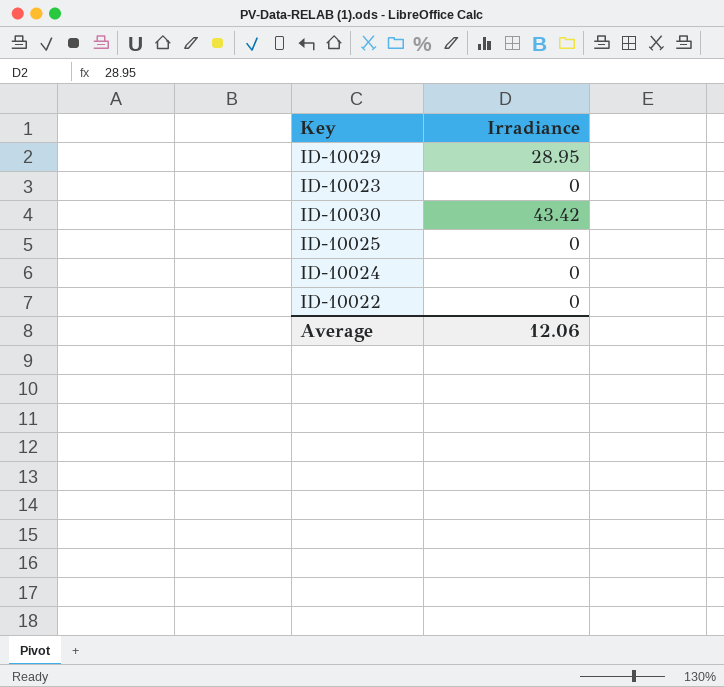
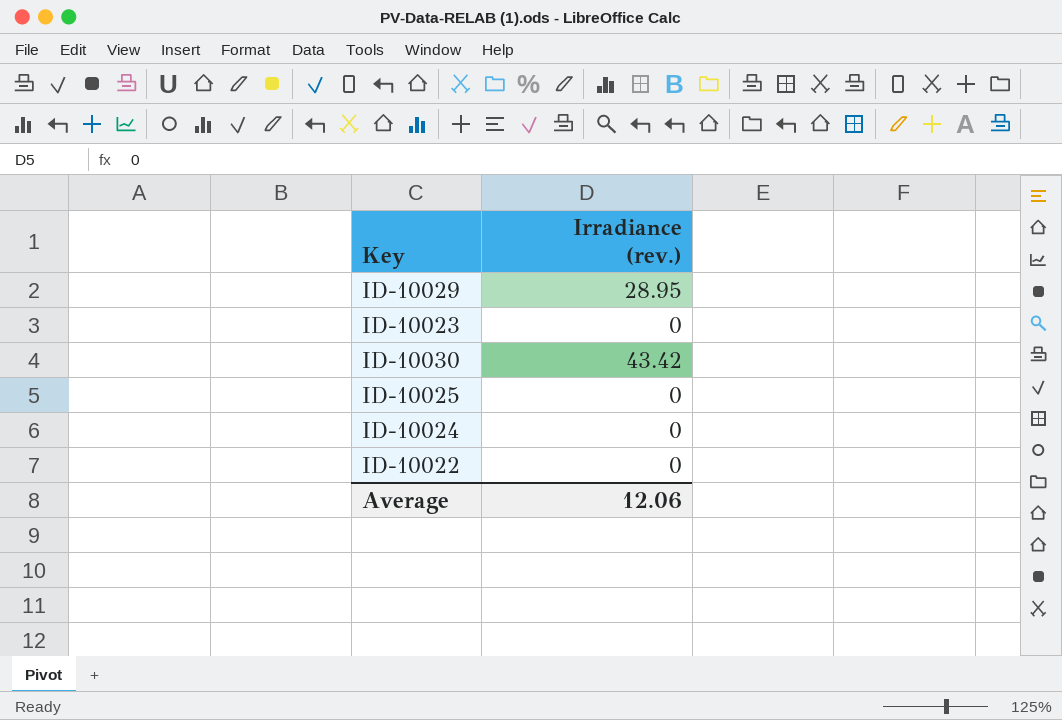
column name: Irradiance -> Irradiance (rev.)

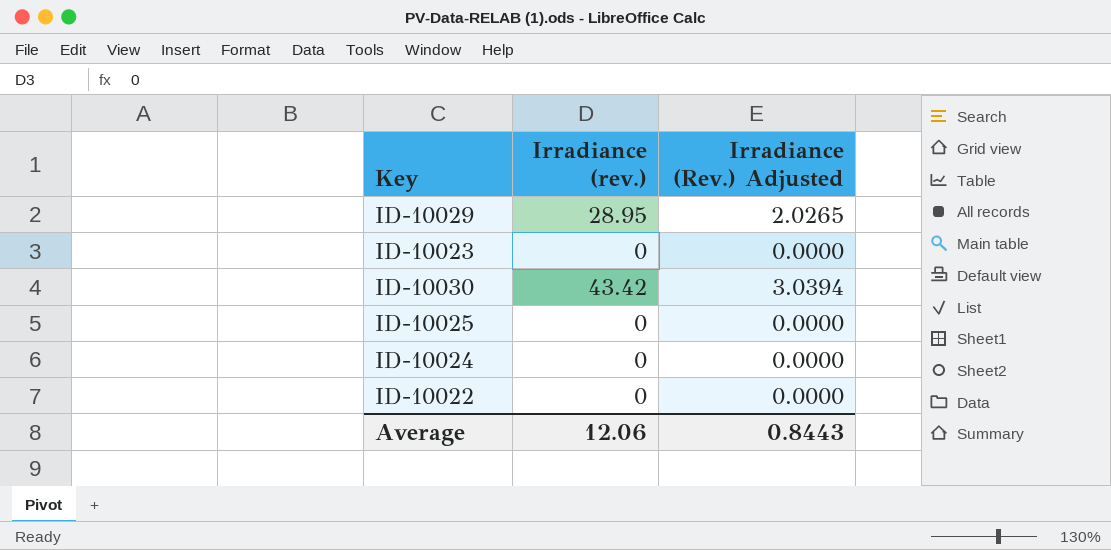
column Irradiance (Rev.) Adjusted | formula: none -> [Irradiance (rev.)] * 0.07

